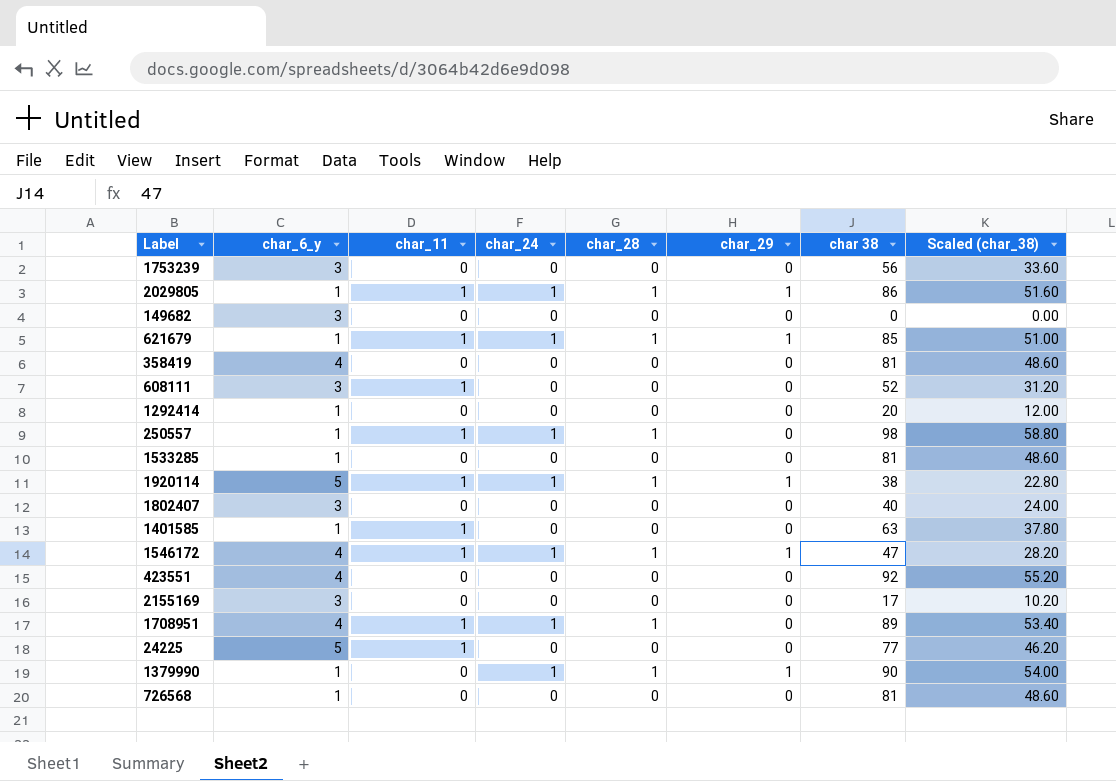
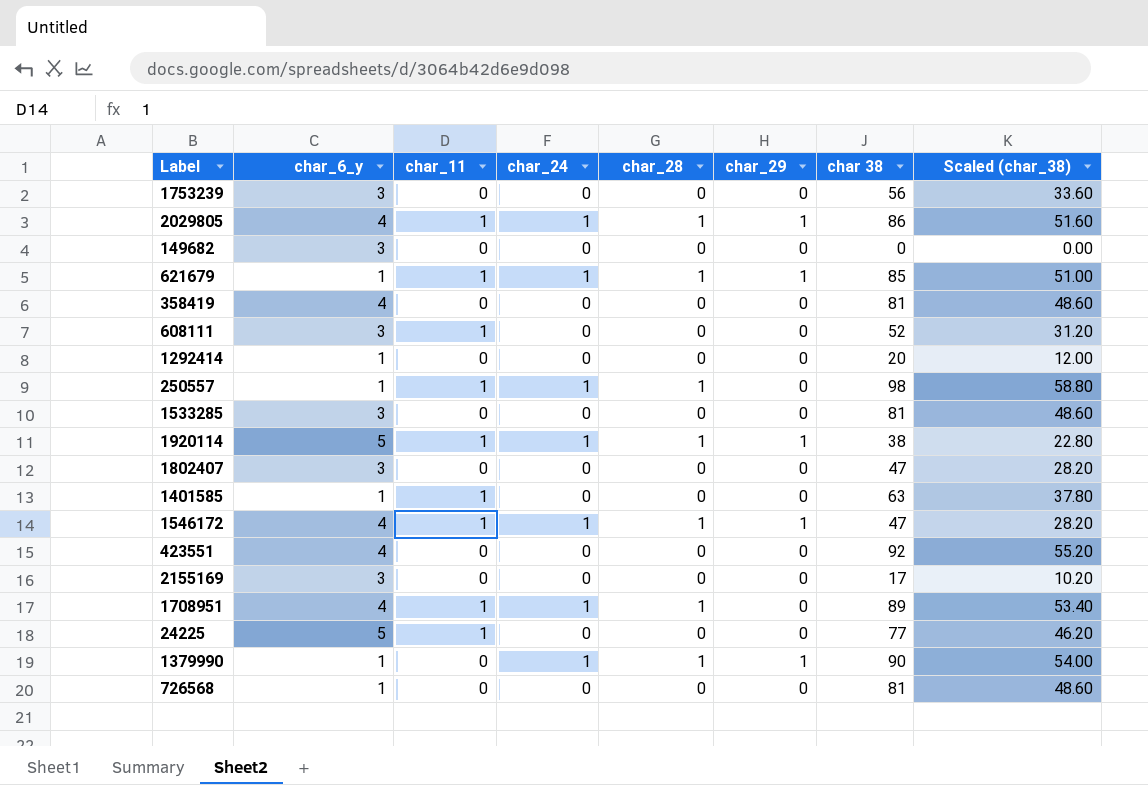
2029805 | char_6_y: 1 -> 4
1533285 | char_6_y: 1 -> 3
1802407 | char 38: 40 -> 47
1802407 | Scaled (char_38): 24.00 -> 28.20

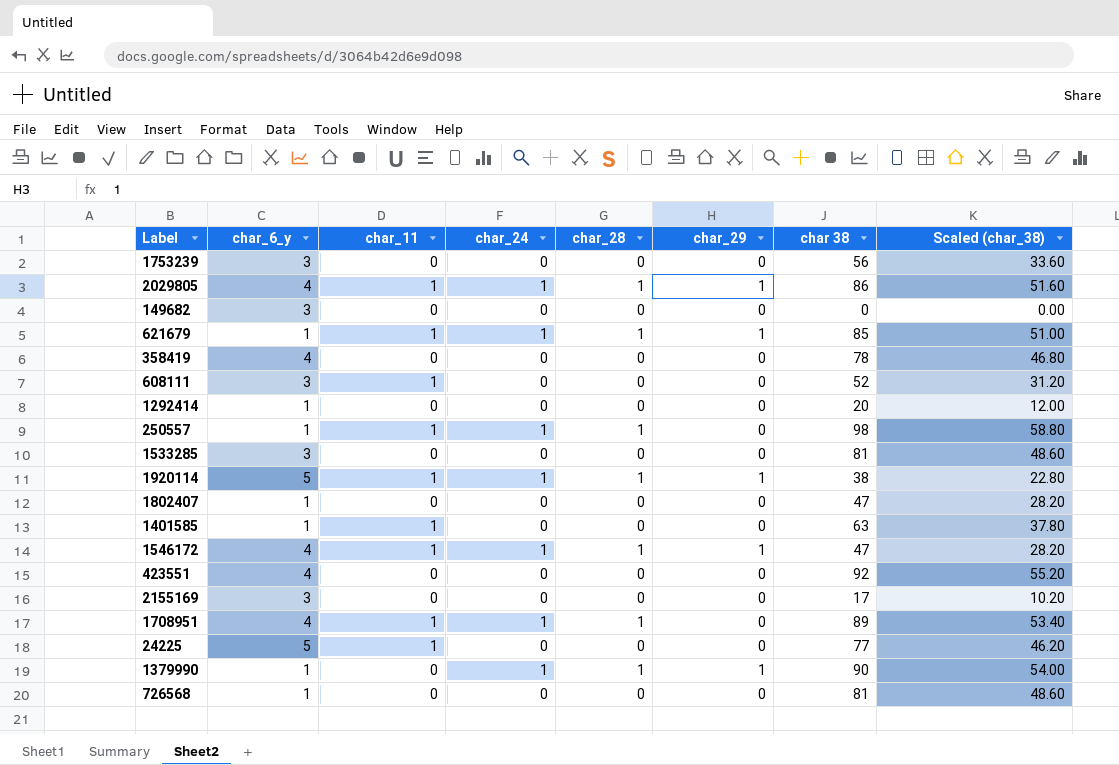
358419 | char 38: 81 -> 78
358419 | Scaled (char_38): 48.60 -> 46.80
1802407 | char_6_y: 3 -> 1

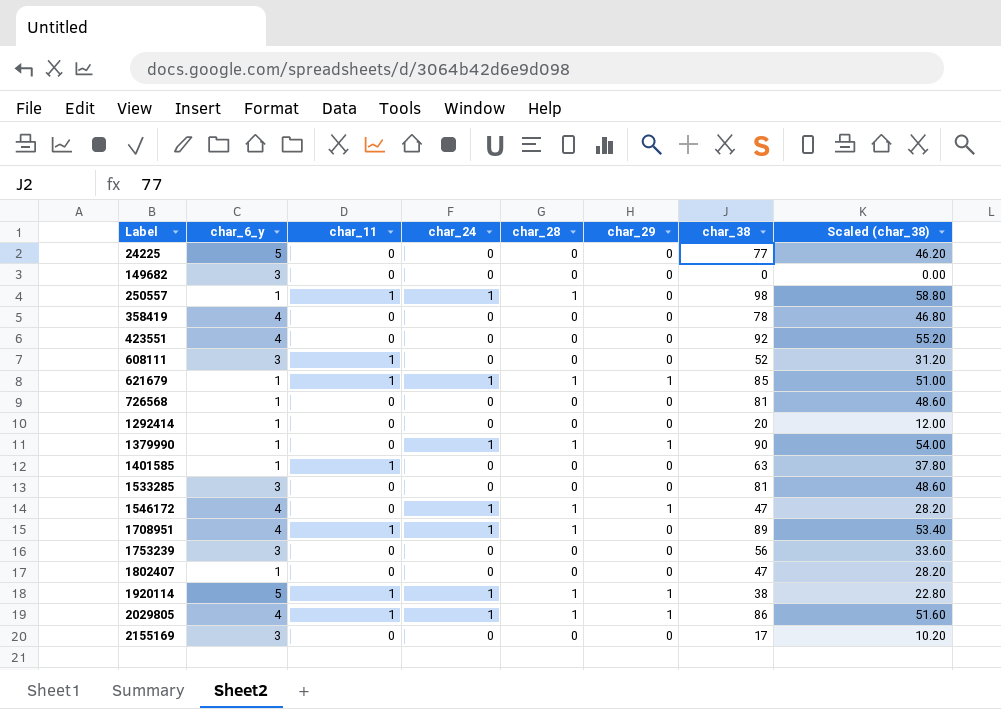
row order: none -> Label ascending
column name: char 38 -> char_38
24225 | char_11: 1 -> 0
1546172 | char_11: 1 -> 0

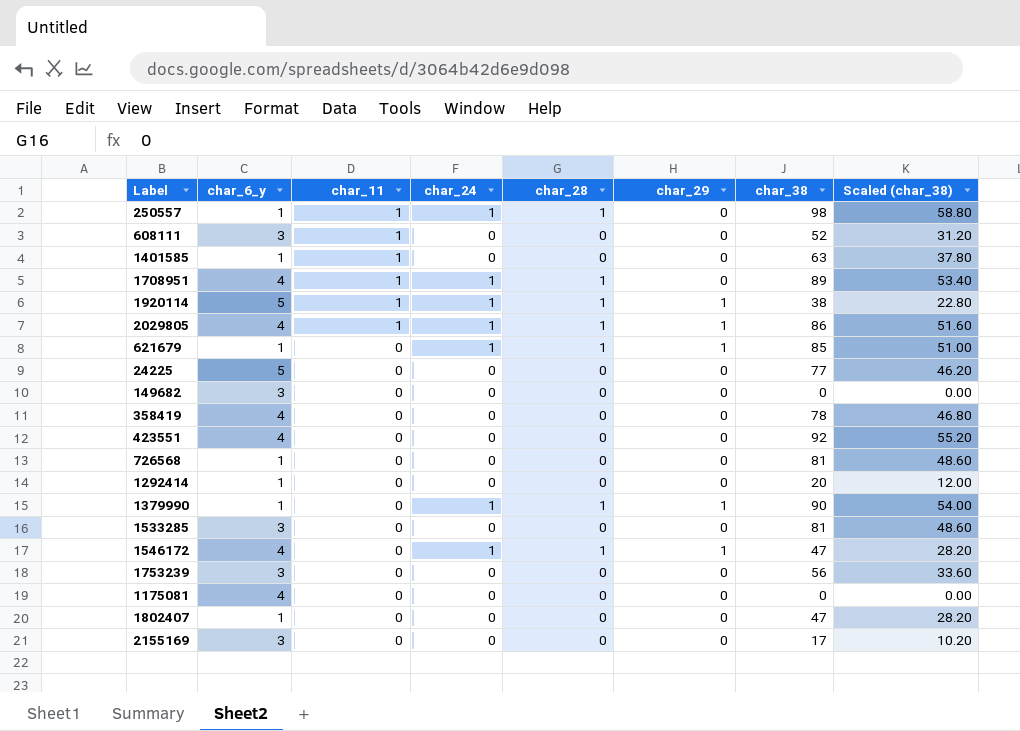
row order: Label ascending -> char_11 descending
621679 | char_11: 1 -> 0
row 1175081: none -> 4 | 0 | 0 | 0 | 0 | 0 | 0.00

